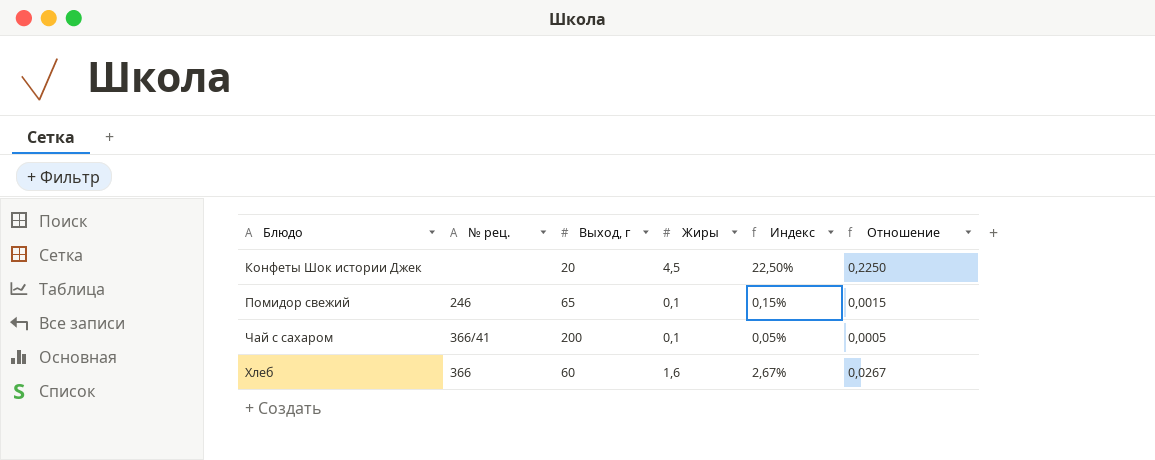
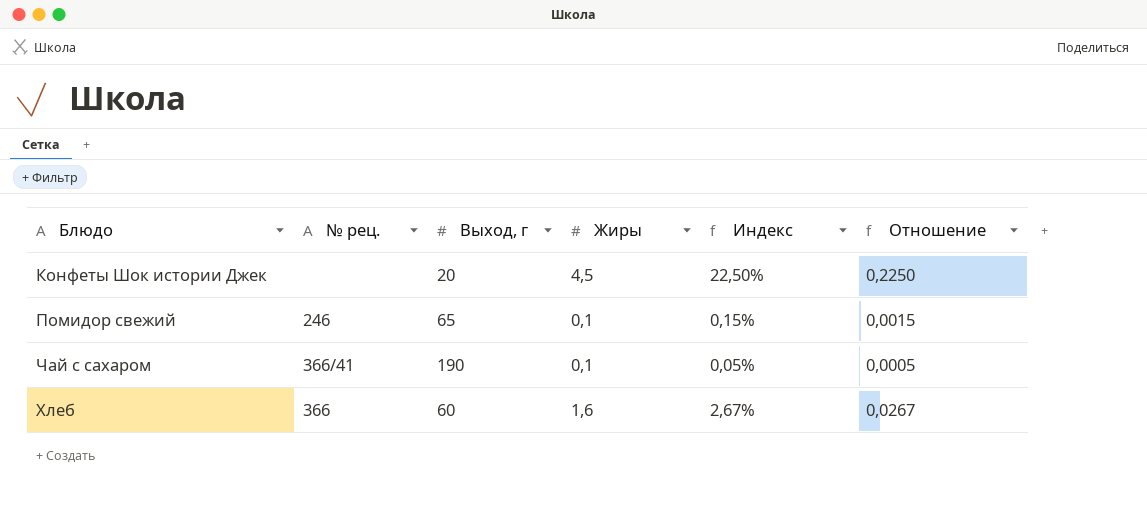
Чай с сахаром | Выход, г: 200 -> 190

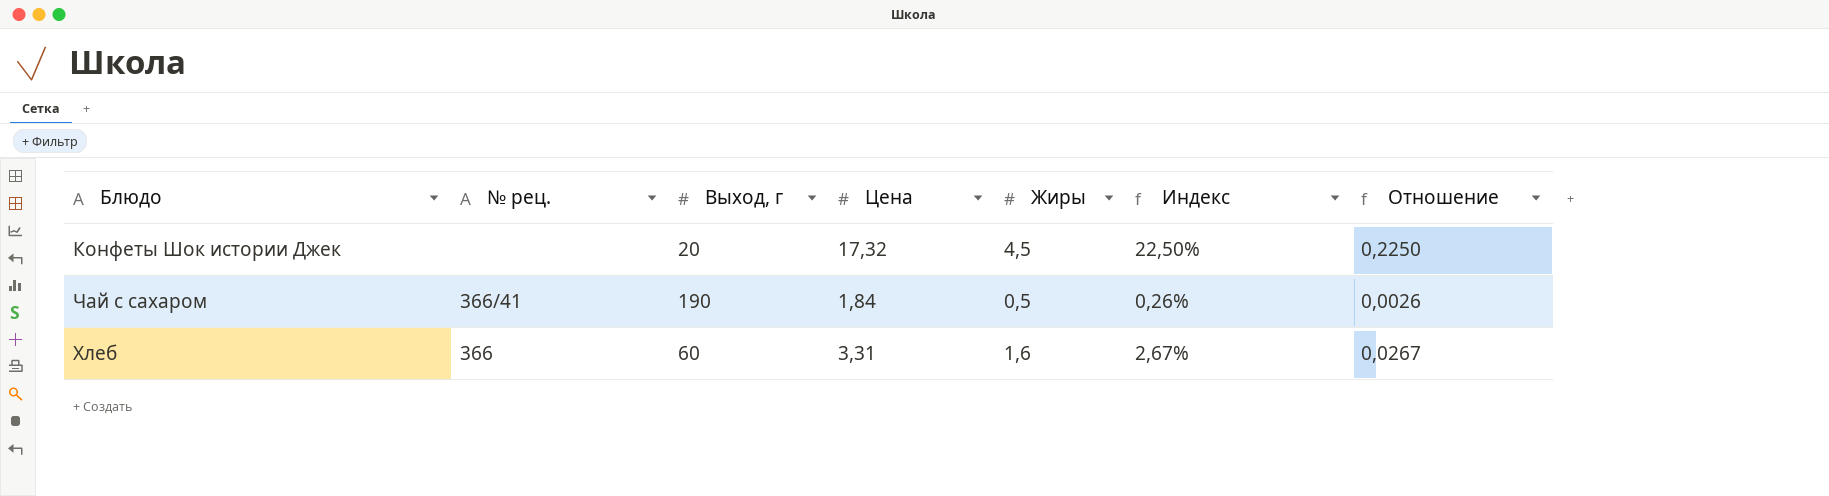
column Цена | position: none -> 4
row Помидор свежий: 246 | 65 | 0,1 | 0,15% | 0,0015 -> none
Чай с сахаром | Жиры: 0,1 -> 0,5
Чай с сахаром | Индекс: 0,05% -> 0,26%
Чай с сахаром | Отношение: 0,0005 -> 0,0026

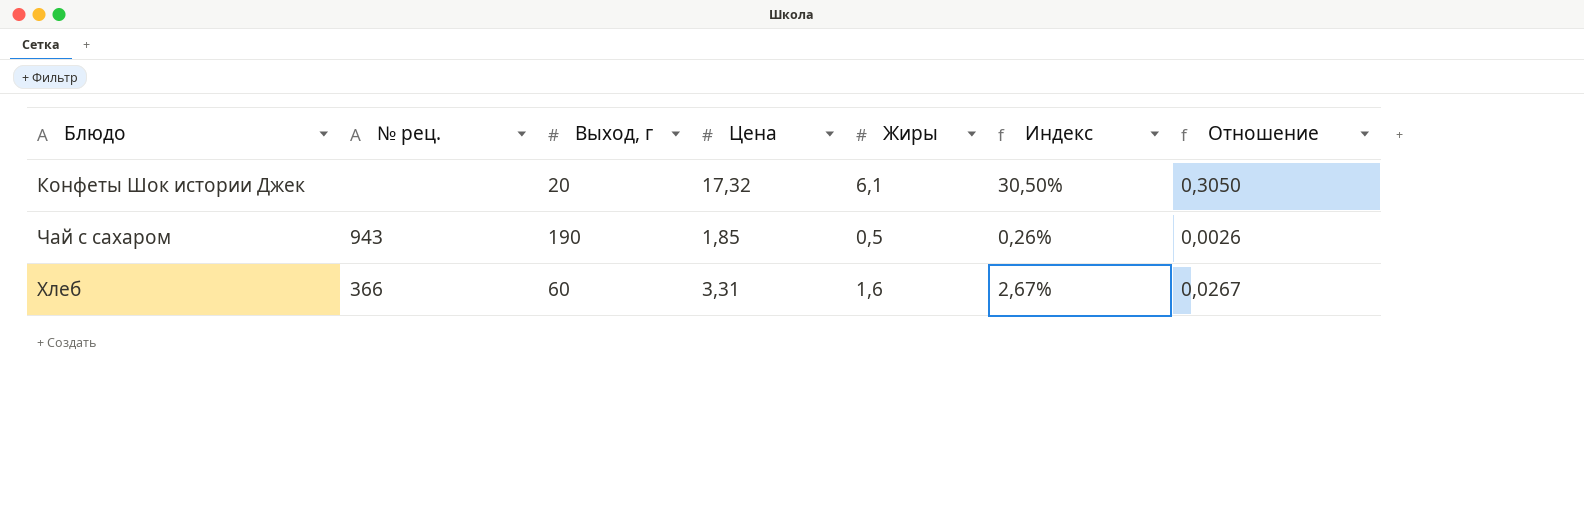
Конфеты Шок истории Джек | Жиры: 4,5 -> 6,1
Конфеты Шок истории Джек | Индекс: 22,50% -> 30,50%
Конфеты Шок истории Джек | Отношение: 0,2250 -> 0,3050
Чай с сахаром | № рец.: 366/41 -> 943
Чай с сахаром | Цена: 1,84 -> 1,85

